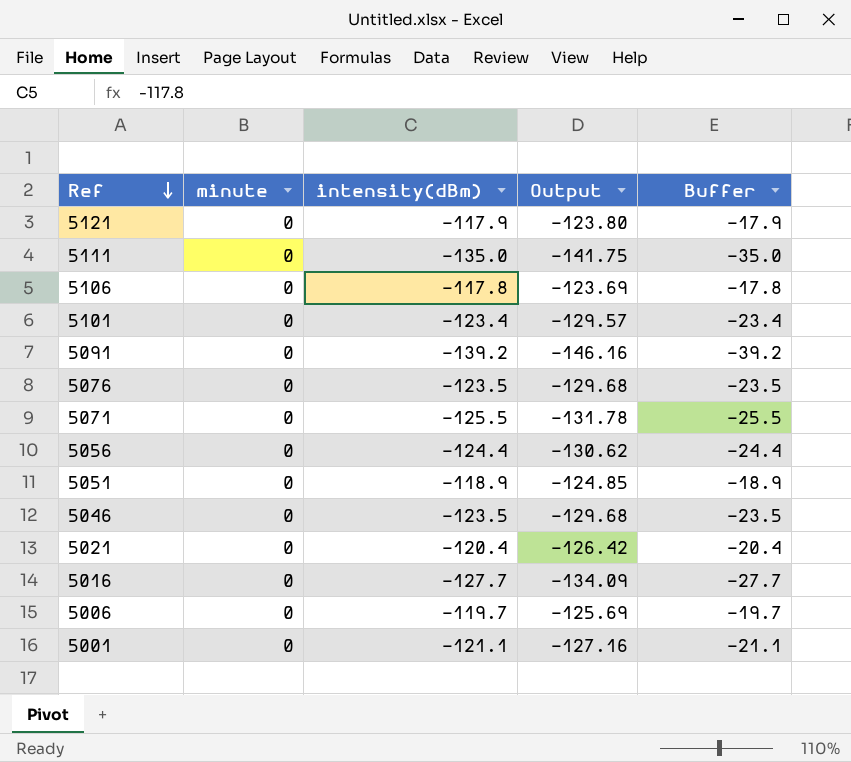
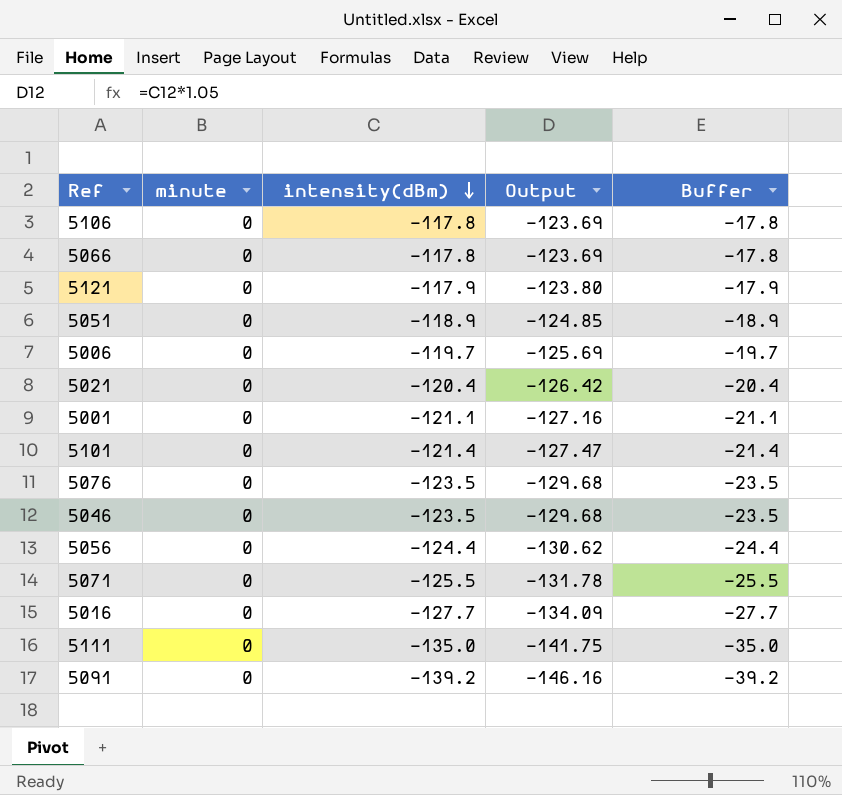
row order: Ref descending -> intensity(dBm) descending
row 5066: none -> 0 | -117.8 | -123.69 | -17.8
5101 | intensity(dBm): -123.4 -> -121.4
5101 | Output: -129.57 -> -127.47
5101 | Buffer: -23.4 -> -21.4

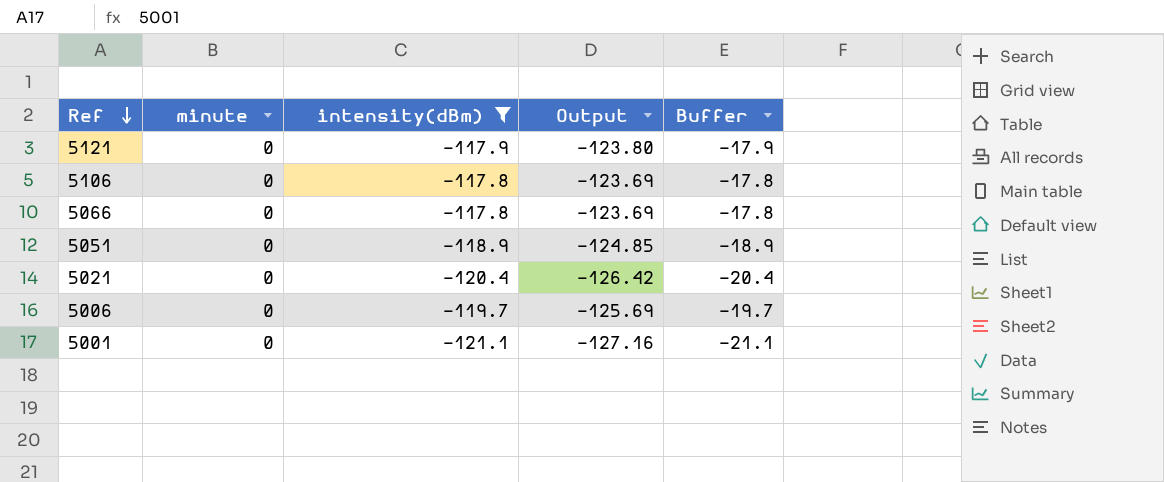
filter: none -> intensity(dBm) >= -121.1
row order: intensity(dBm) descending -> Ref descending

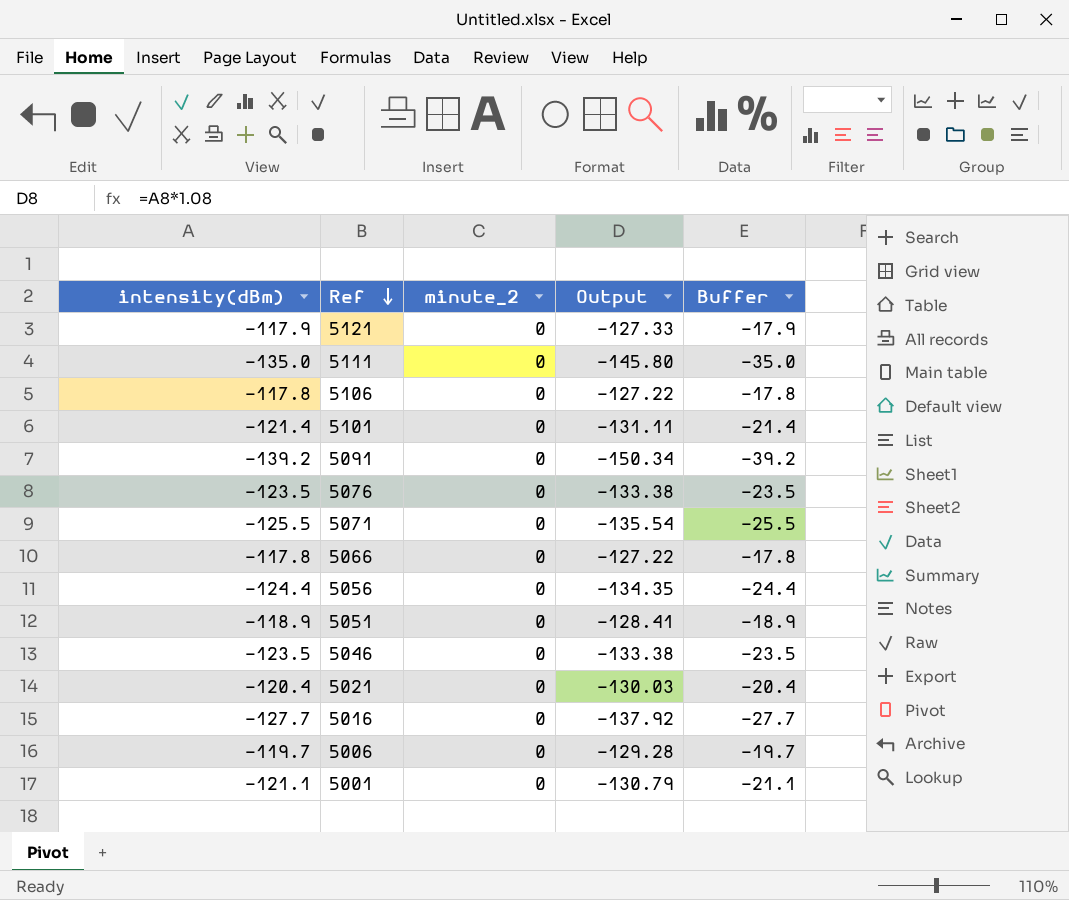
filter: intensity(dBm) >= -121.1 -> none
column intensity(dBm) | position: 3 -> 1
column name: minute -> minute_2
column Output | formula: [intensity(dBm)] * 1.05 -> [intensity(dBm)] * 1.08

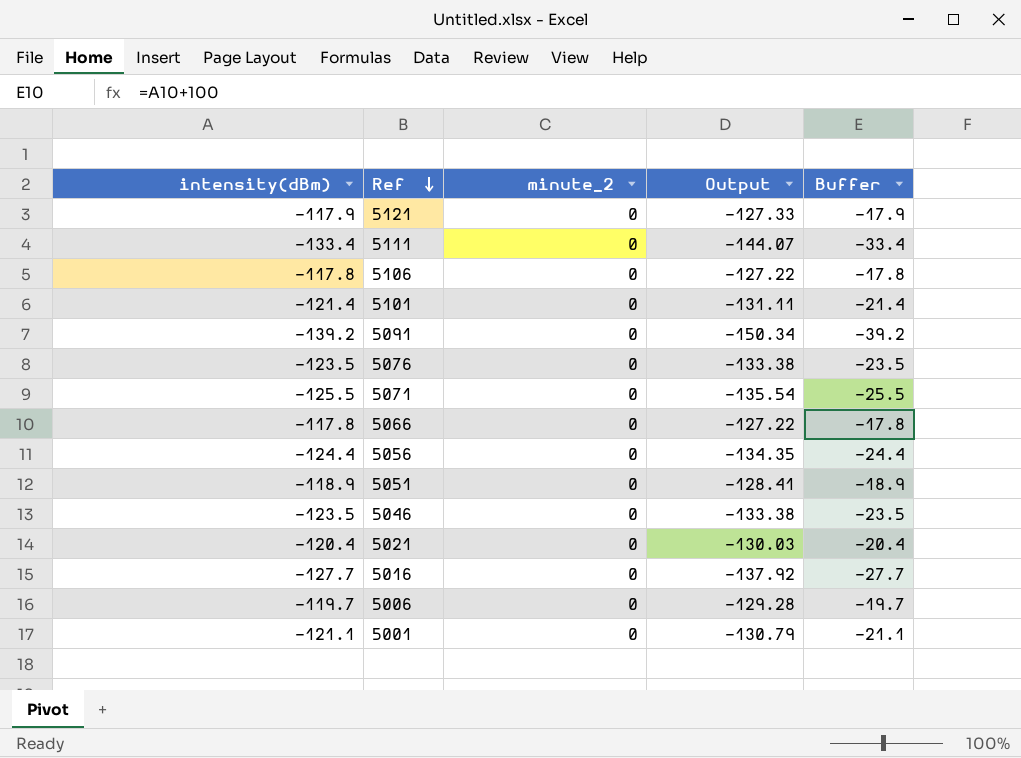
5111 | intensity(dBm): -135.0 -> -133.4
5111 | Output: -145.80 -> -144.07
5111 | Buffer: -35.0 -> -33.4

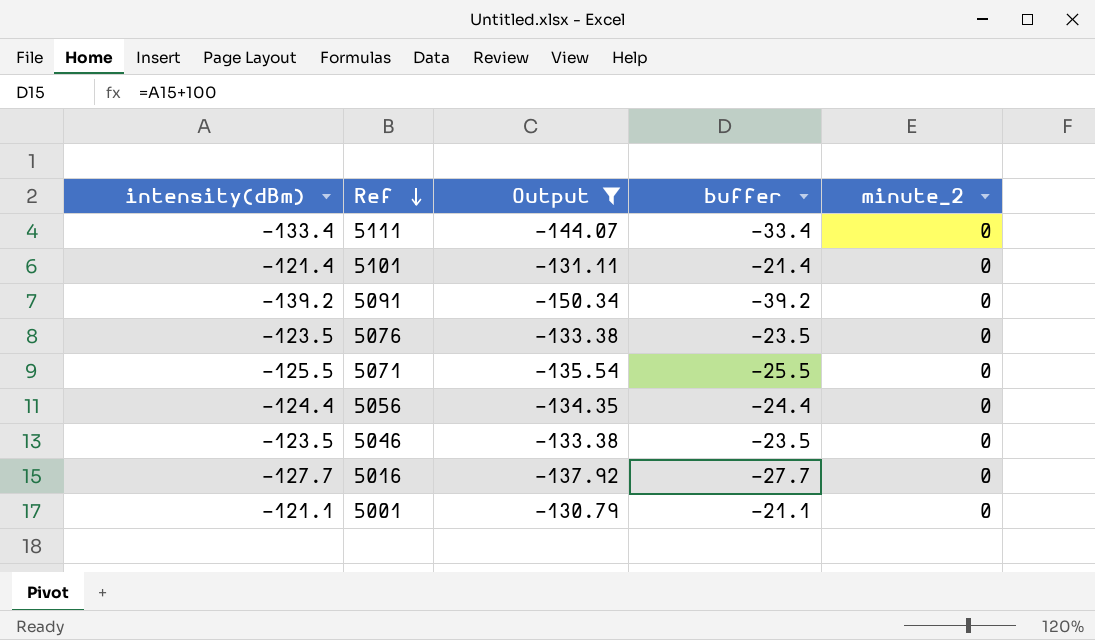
filter: none -> Output <= -130.79
column name: Buffer -> buffer
column minute_2 | position: 3 -> 5

